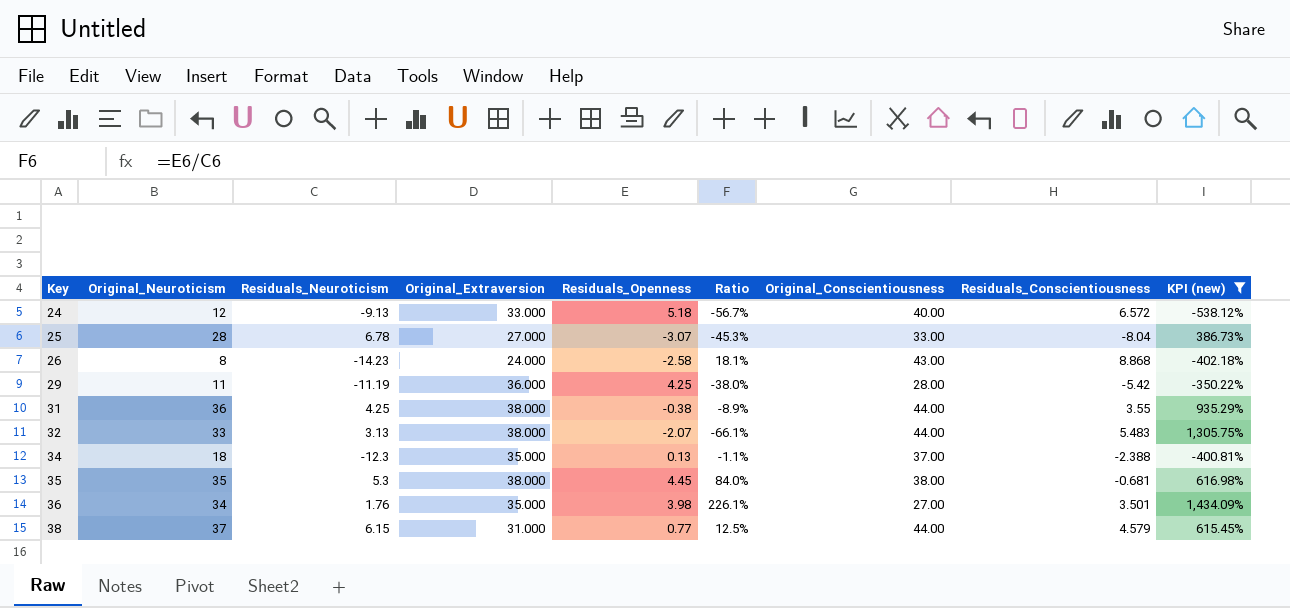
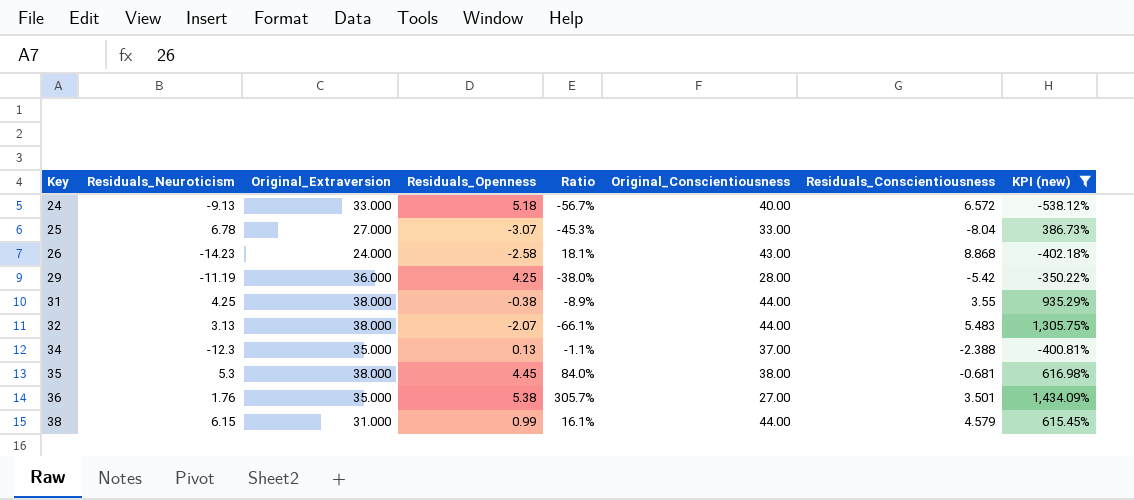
column Original_Neuroticism | position: 2 -> none
36 | Residuals_Openness: 3.98 -> 5.38
36 | Ratio: 226.1% -> 305.7%
38 | Residuals_Openness: 0.77 -> 0.99
38 | Ratio: 12.5% -> 16.1%

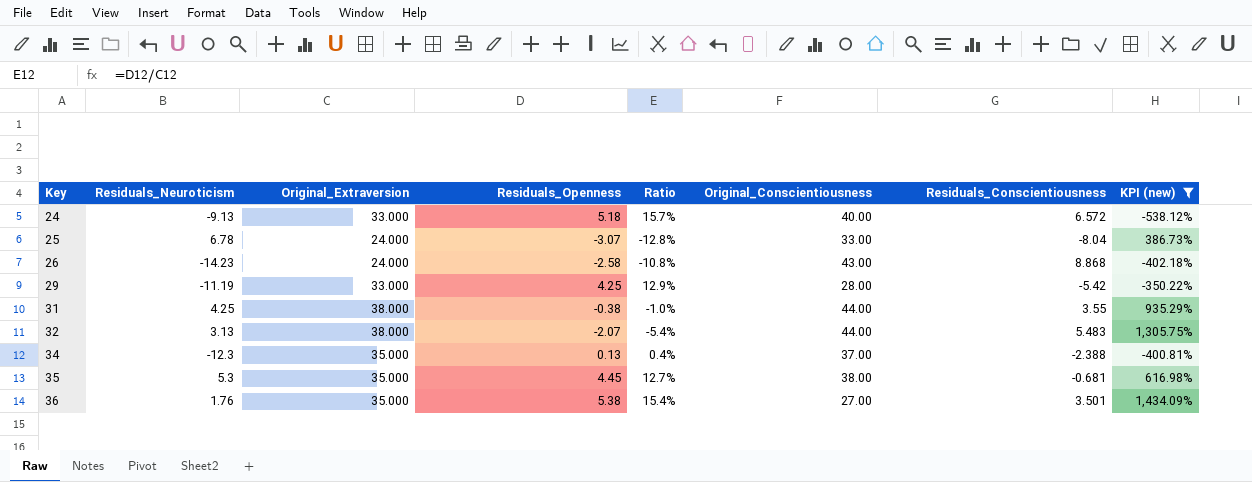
column Ratio | formula: [Residuals_Openness] / [Residuals_Neuroticism] -> [Residuals_Openness] / [Original_Extraversion]
row 38: 6.15 | 31.000 | 0.99 | 16.1% | 44.00 | 4.579 | 615.45% -> none
25 | Original_Extraversion: 27.000 -> 24.000
29 | Original_Extraversion: 36.000 -> 33.000
35 | Original_Extraversion: 38.000 -> 35.000

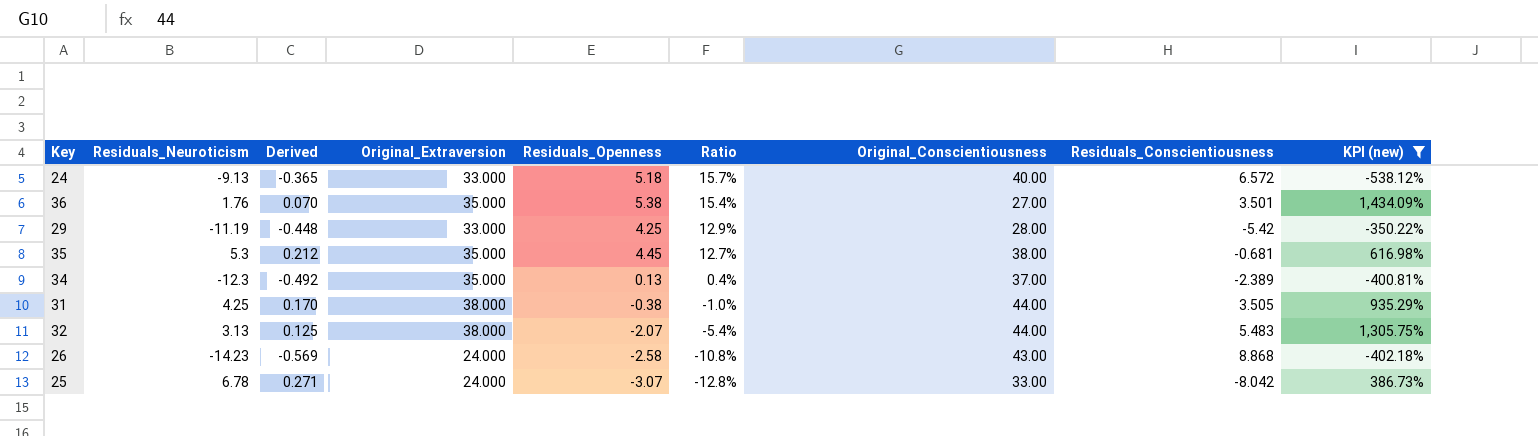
row order: Key ascending -> Ratio descending
column Derived | formula: none -> [Residuals_Neuroticism] * 0.04
34 | Residuals_Conscientiousness: -2.388 -> -2.389
31 | Residuals_Conscientiousness: 3.55 -> 3.505
25 | Residuals_Conscientiousness: -8.04 -> -8.042

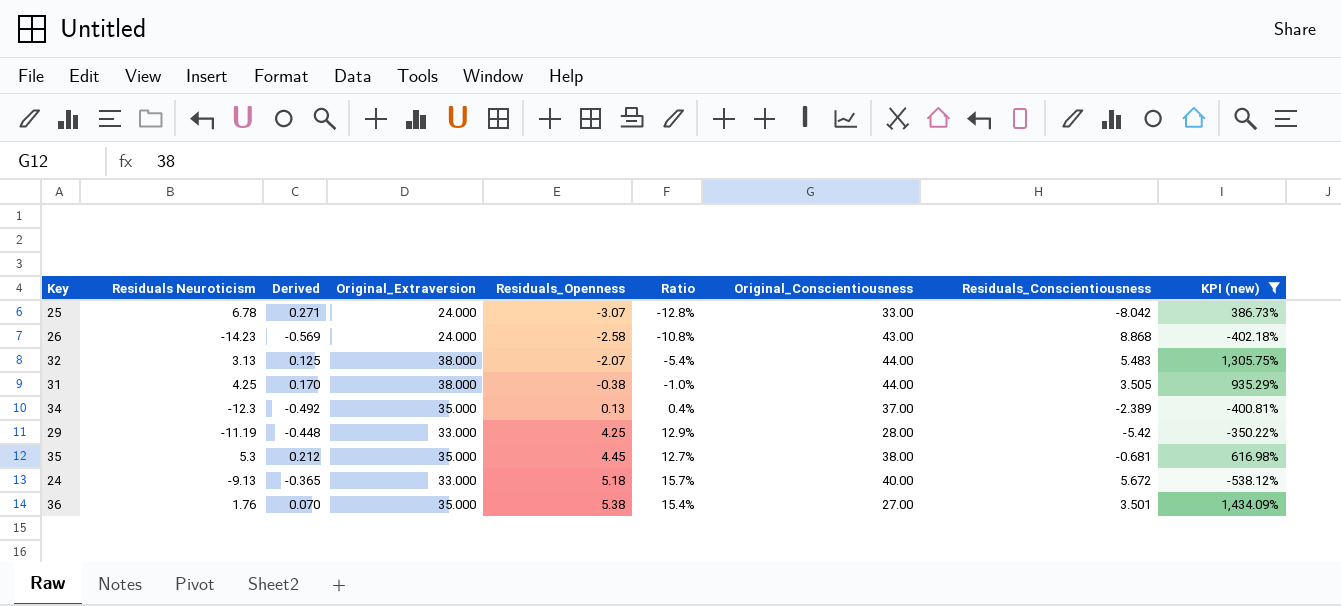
row order: Ratio descending -> Residuals_Openness ascending
column name: Residuals_Neuroticism -> Residuals Neuroticism
24 | Residuals_Conscientiousness: 6.572 -> 5.672

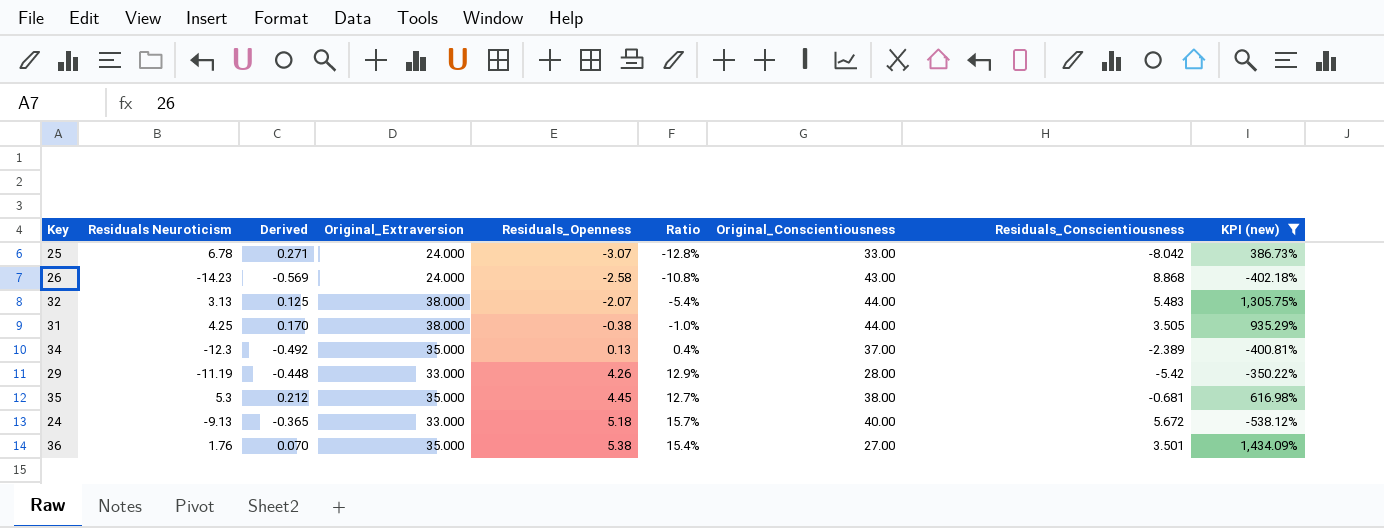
29 | Residuals_Openness: 4.25 -> 4.26

